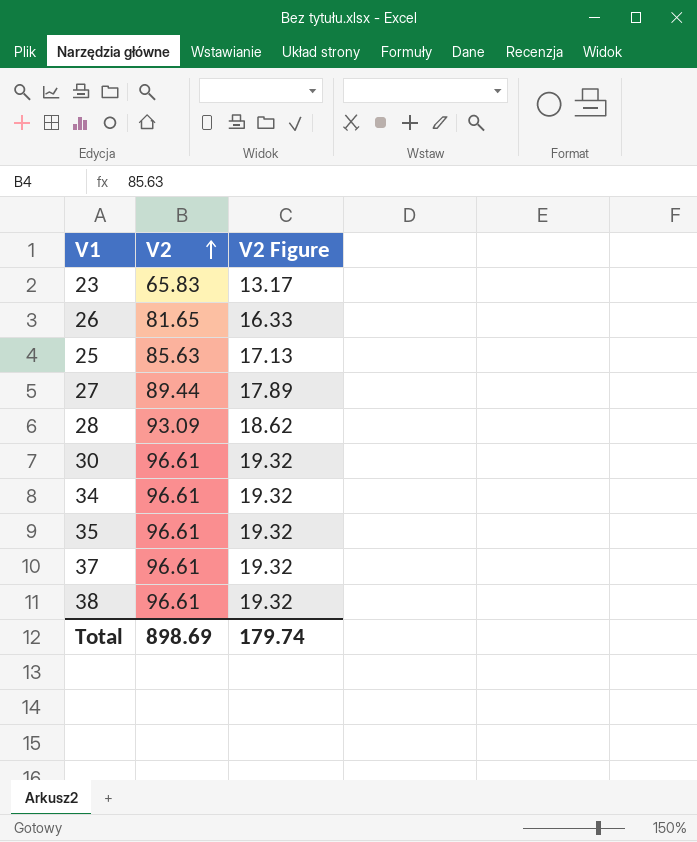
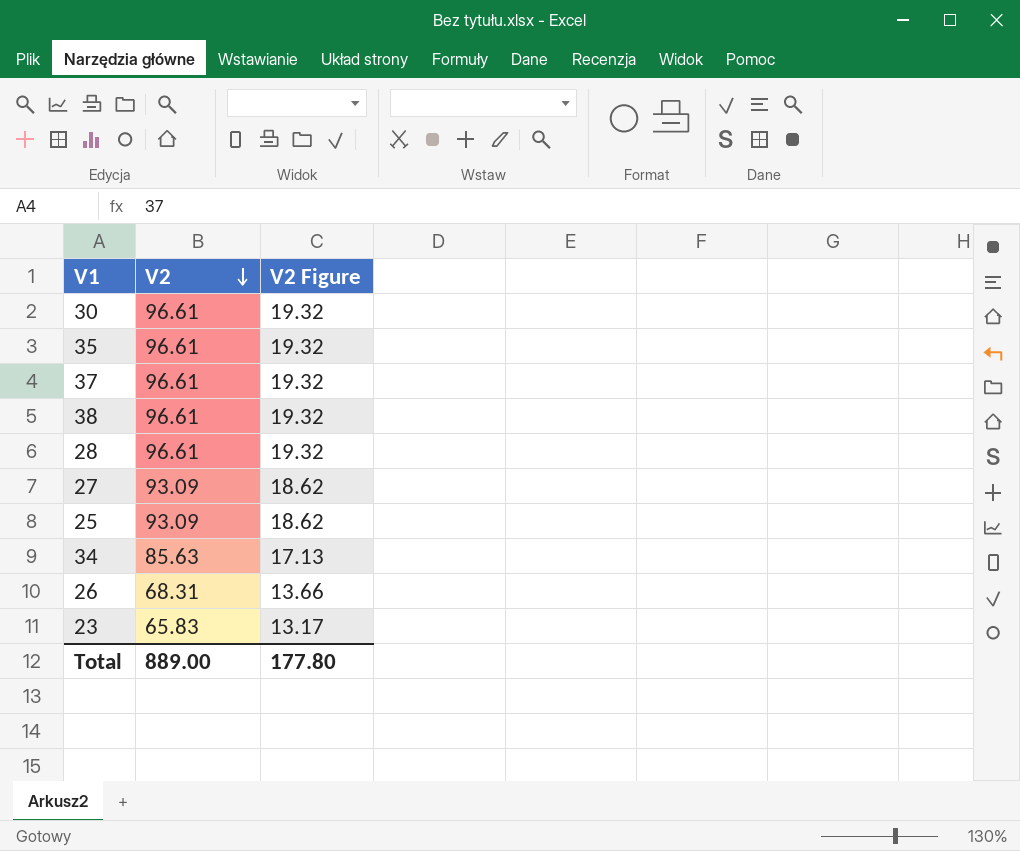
row order: V2 ascending -> V2 descending
28 | V2: 93.09 -> 96.61
28 | V2 Figure: 18.62 -> 19.32
27 | V2: 89.44 -> 93.09
27 | V2 Figure: 17.89 -> 18.62
25 | V2: 85.63 -> 93.09
25 | V2 Figure: 17.13 -> 18.62
34 | V2: 96.61 -> 85.63
34 | V2 Figure: 19.32 -> 17.13
26 | V2: 81.65 -> 68.31
26 | V2 Figure: 16.33 -> 13.66
Total | V2: 898.69 -> 889.00
Total | V2 Figure: 179.74 -> 177.80

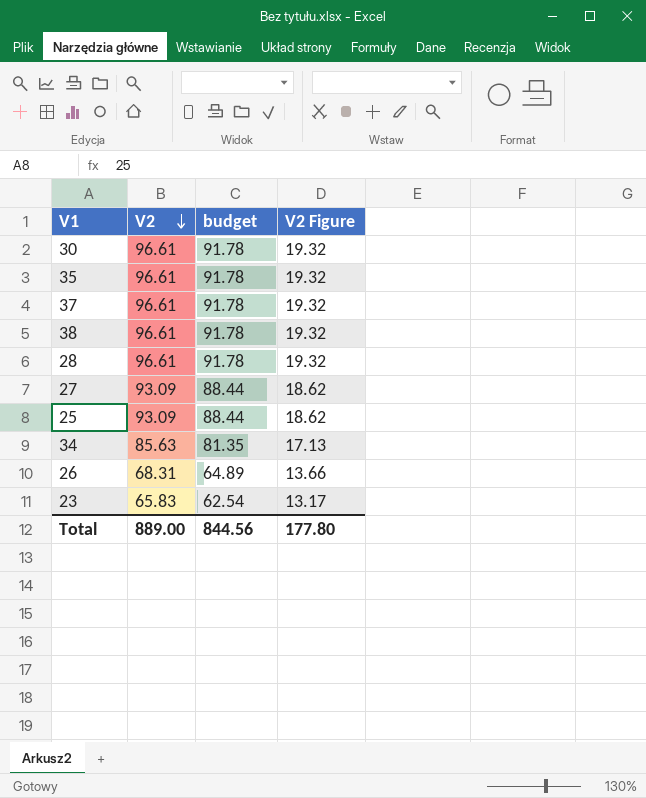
column budget | formula: none -> [V2] * 0.95

